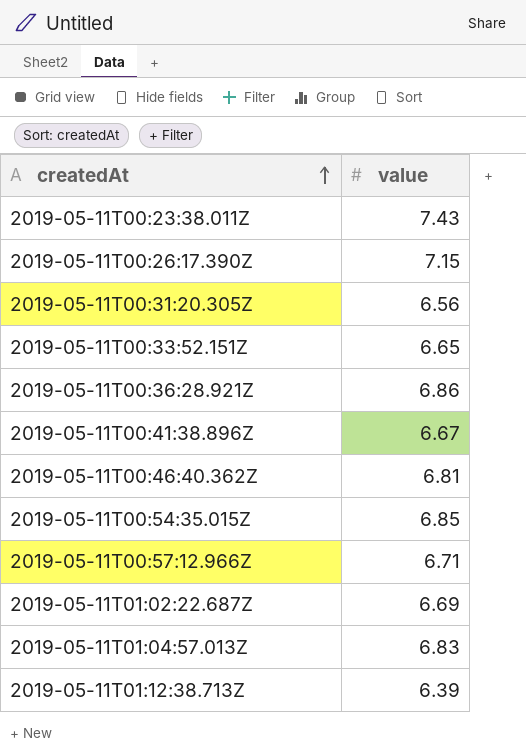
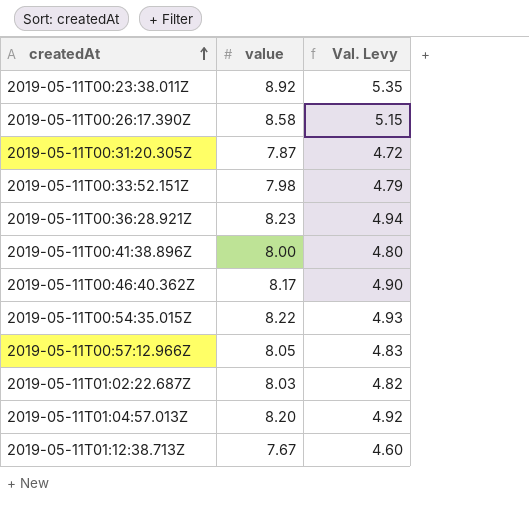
column Val. Levy | formula: none -> [value] * 0.6
2019-05-11T00:23:38.011Z | value: 7.43 -> 8.92
2019-05-11T00:26:17.390Z | value: 7.15 -> 8.58
2019-05-11T00:31:20.305Z | value: 6.56 -> 7.87
2019-05-11T00:33:52.151Z | value: 6.65 -> 7.98
2019-05-11T00:36:28.921Z | value: 6.86 -> 8.23
2019-05-11T00:41:38.896Z | value: 6.67 -> 8.00
2019-05-11T00:46:40.362Z | value: 6.81 -> 8.17
2019-05-11T00:54:35.015Z | value: 6.85 -> 8.22
2019-05-11T00:57:12.966Z | value: 6.71 -> 8.05
2019-05-11T01:02:22.687Z | value: 6.69 -> 8.03
2019-05-11T01:04:57.013Z | value: 6.83 -> 8.20
2019-05-11T01:12:38.713Z | value: 6.39 -> 7.67

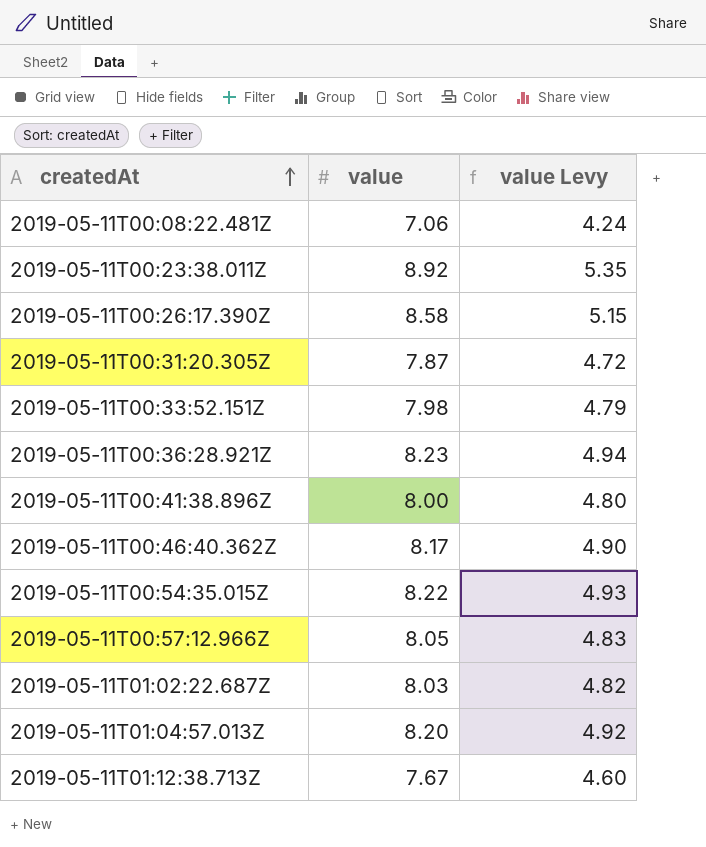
column name: Val. Levy -> value Levy
row 2019-05-11T00:08:22.481Z: none -> 7.06 | 4.24

